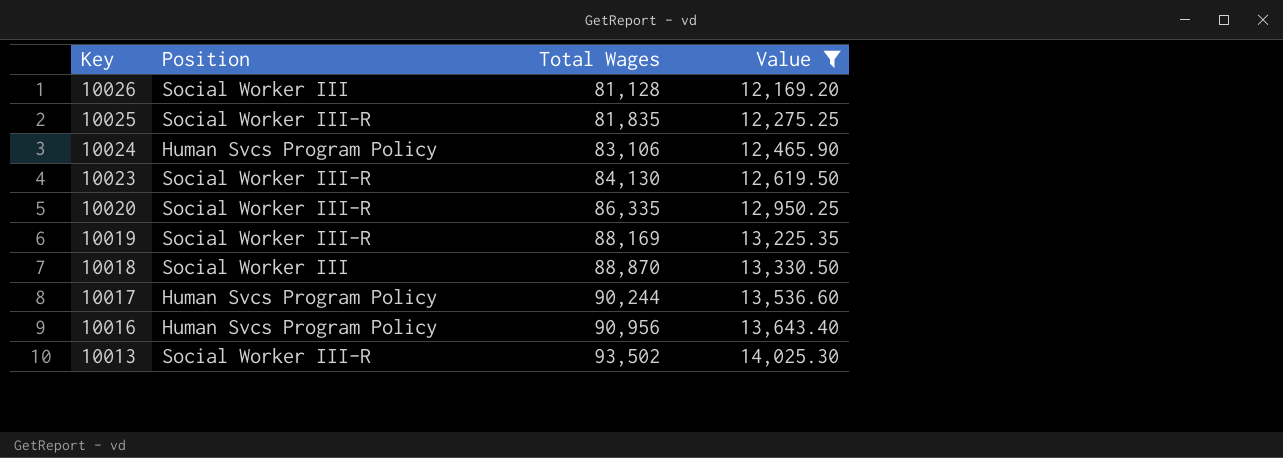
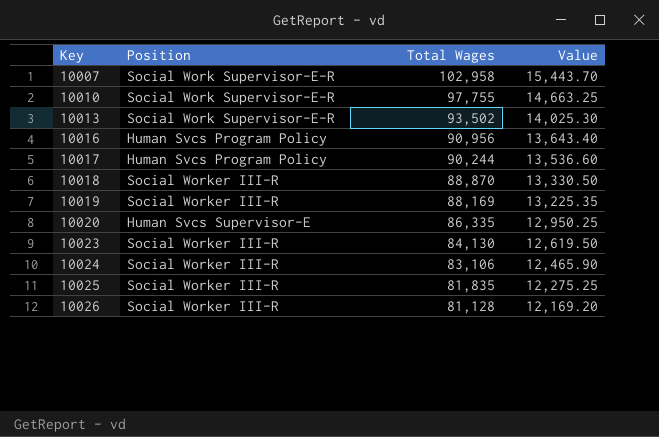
filter: Value <= 14,025.30 -> none
row order: Key descending -> Key ascending
10013 | Position: Social Worker III-R -> Social Work Supervisor-E-R
10018 | Position: Social Worker III -> Social Worker III-R
10020 | Position: Social Worker III-R -> Human Svcs Supervisor-E
10024 | Position: Human Svcs Program Policy -> Social Worker III-R
10026 | Position: Social Worker III -> Social Worker III-R

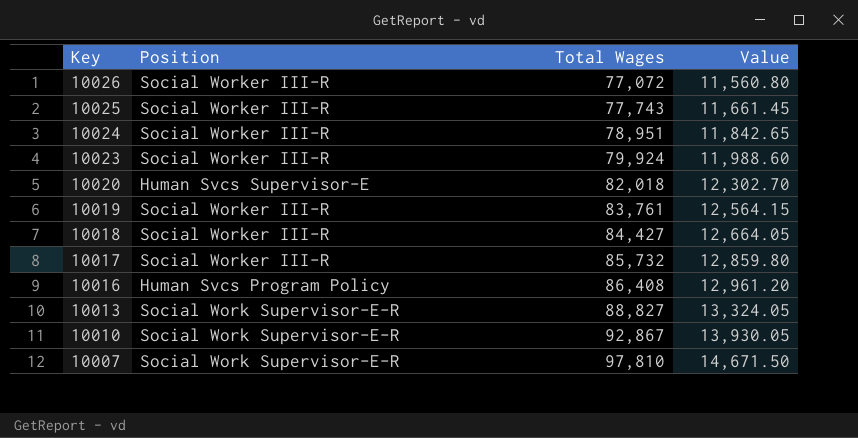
row order: Key ascending -> Key descending
10026 | Total Wages: 81,128 -> 77,072
10026 | Value: 12,169.20 -> 11,560.80
10025 | Total Wages: 81,835 -> 77,743
10025 | Value: 12,275.25 -> 11,661.45
10024 | Total Wages: 83,106 -> 78,951
10024 | Value: 12,465.90 -> 11,842.65
10023 | Total Wages: 84,130 -> 79,924
10023 | Value: 12,619.50 -> 11,988.60
10020 | Total Wages: 86,335 -> 82,018
10020 | Value: 12,950.25 -> 12,302.70
10019 | Total Wages: 88,169 -> 83,761
10019 | Value: 13,225.35 -> 12,564.15
10018 | Total Wages: 88,870 -> 84,427
10018 | Value: 13,330.50 -> 12,664.05
10017 | Position: Human Svcs Program Policy -> Social Worker III-R
10017 | Total Wages: 90,244 -> 85,732
10017 | Value: 13,536.60 -> 12,859.80
10016 | Total Wages: 90,956 -> 86,408
10016 | Value: 13,643.40 -> 12,961.20
10013 | Total Wages: 93,502 -> 88,827
10013 | Value: 14,025.30 -> 13,324.05
10010 | Total Wages: 97,755 -> 92,867
10010 | Value: 14,663.25 -> 13,930.05
10007 | Total Wages: 102,958 -> 97,810
10007 | Value: 15,443.70 -> 14,671.50

